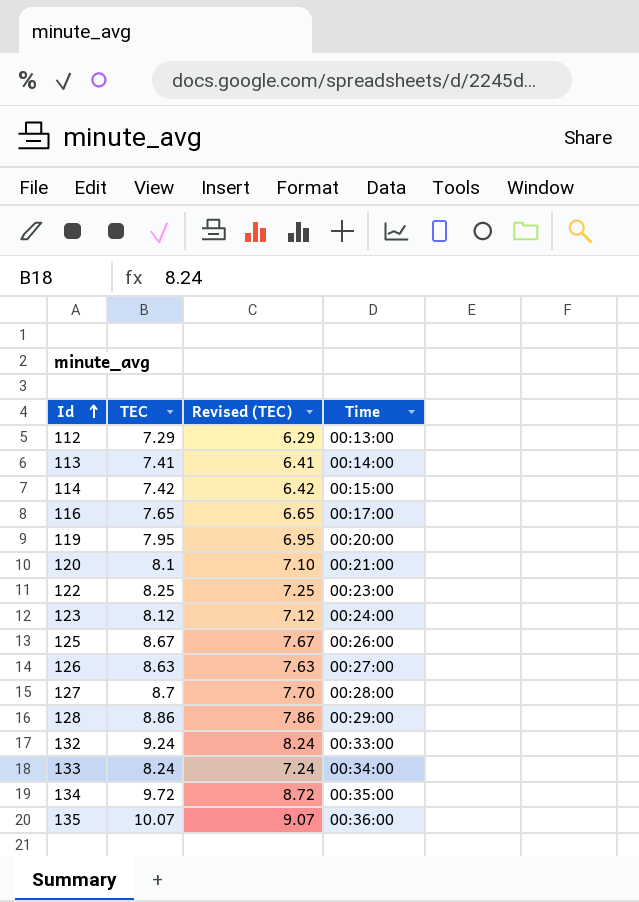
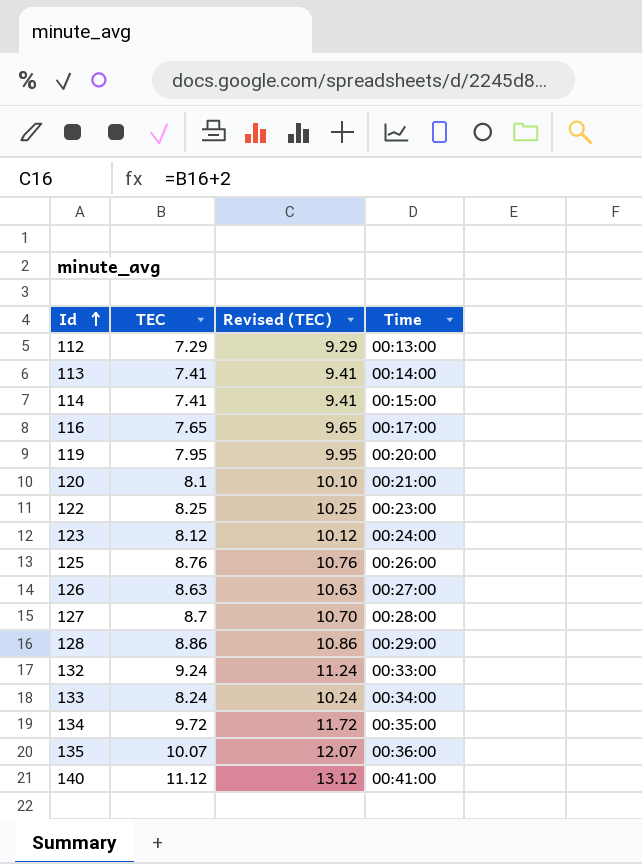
column Revised (TEC) | formula: [TEC] - 1 -> [TEC] + 2
114 | TEC: 7.42 -> 7.41
125 | TEC: 8.67 -> 8.76
row 140: none -> 11.12 | 13.12 | 00:41:00

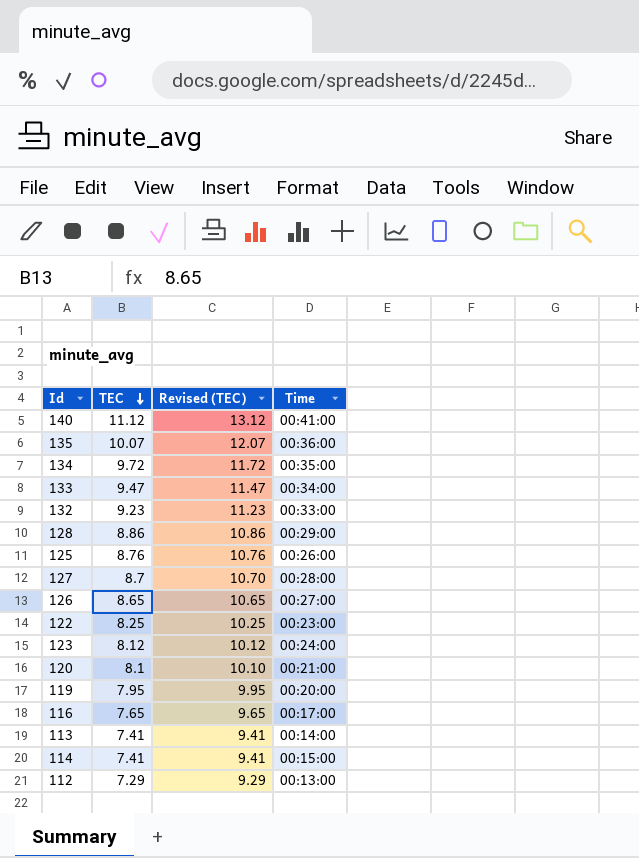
row order: Id ascending -> TEC descending
133 | TEC: 8.24 -> 9.47
133 | Revised (TEC): 10.24 -> 11.47
132 | TEC: 9.24 -> 9.23
132 | Revised (TEC): 11.24 -> 11.23
126 | TEC: 8.63 -> 8.65
126 | Revised (TEC): 10.63 -> 10.65

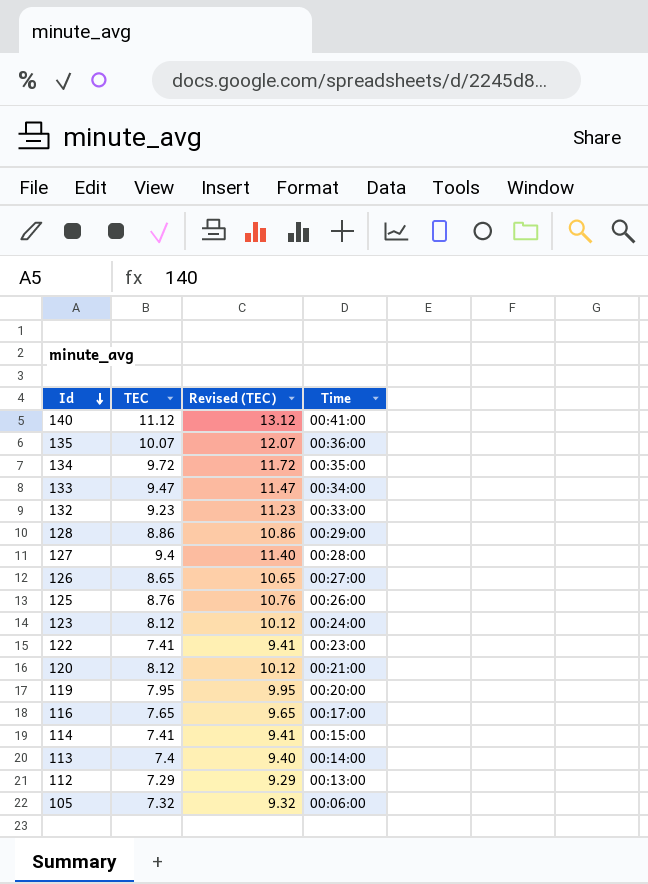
row order: TEC descending -> Id descending
127 | TEC: 8.7 -> 9.4
127 | Revised (TEC): 10.70 -> 11.40
122 | TEC: 8.25 -> 7.41
122 | Revised (TEC): 10.25 -> 9.41
120 | TEC: 8.1 -> 8.12
120 | Revised (TEC): 10.10 -> 10.12
113 | TEC: 7.41 -> 7.4
113 | Revised (TEC): 9.41 -> 9.40
row 105: none -> 7.32 | 9.32 | 00:06:00

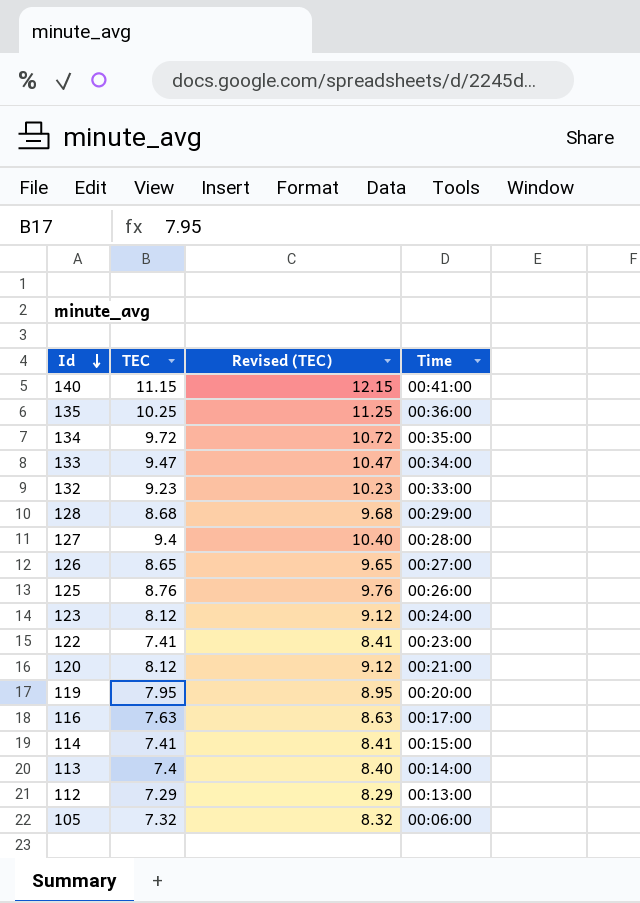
column Revised (TEC) | formula: [TEC] + 2 -> [TEC] + 1
140 | TEC: 11.12 -> 11.15
135 | TEC: 10.07 -> 10.25
128 | TEC: 8.86 -> 8.68
116 | TEC: 7.65 -> 7.63

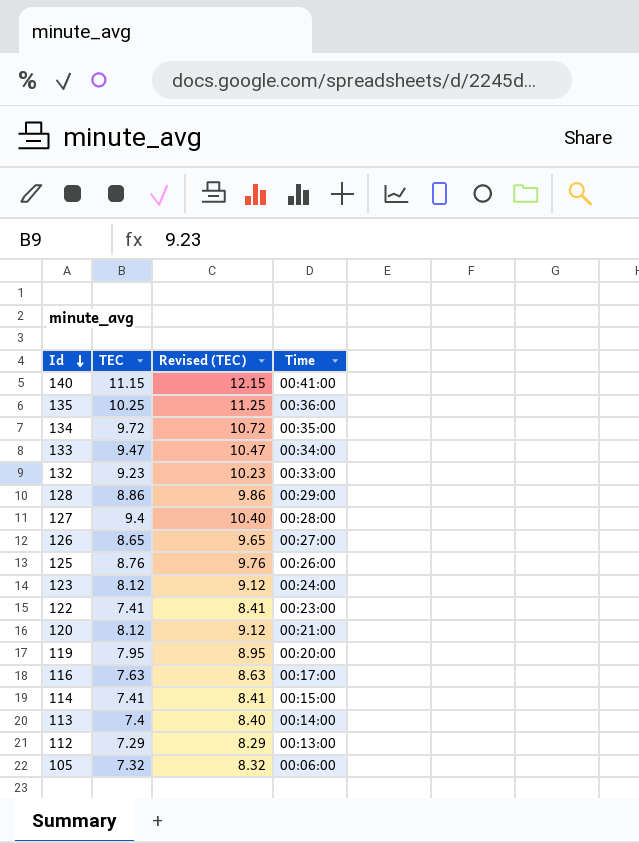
128 | TEC: 8.68 -> 8.86
128 | Revised (TEC): 9.68 -> 9.86

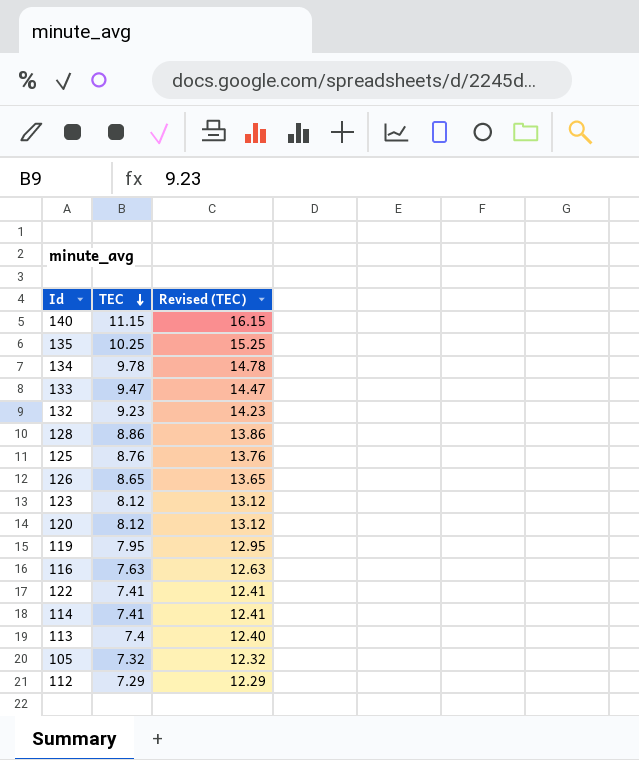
row order: Id descending -> TEC descending
column Time | position: 4 -> none
column Revised (TEC) | formula: [TEC] + 1 -> [TEC] + 5
row 127: 9.4 | 10.40 | 00:28:00 -> none
134 | TEC: 9.72 -> 9.78

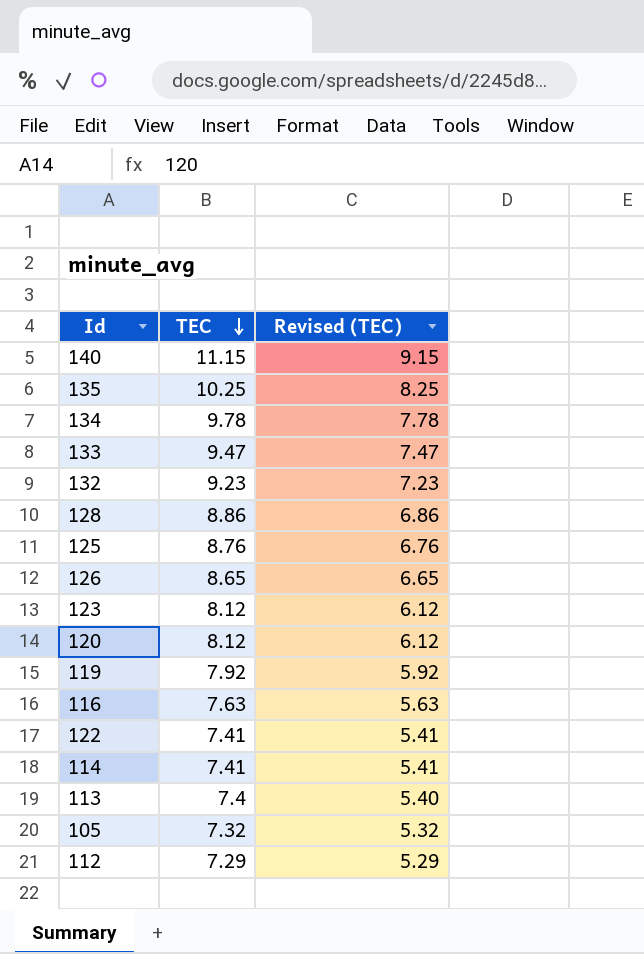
column Revised (TEC) | formula: [TEC] + 5 -> [TEC] - 2
119 | TEC: 7.95 -> 7.92

